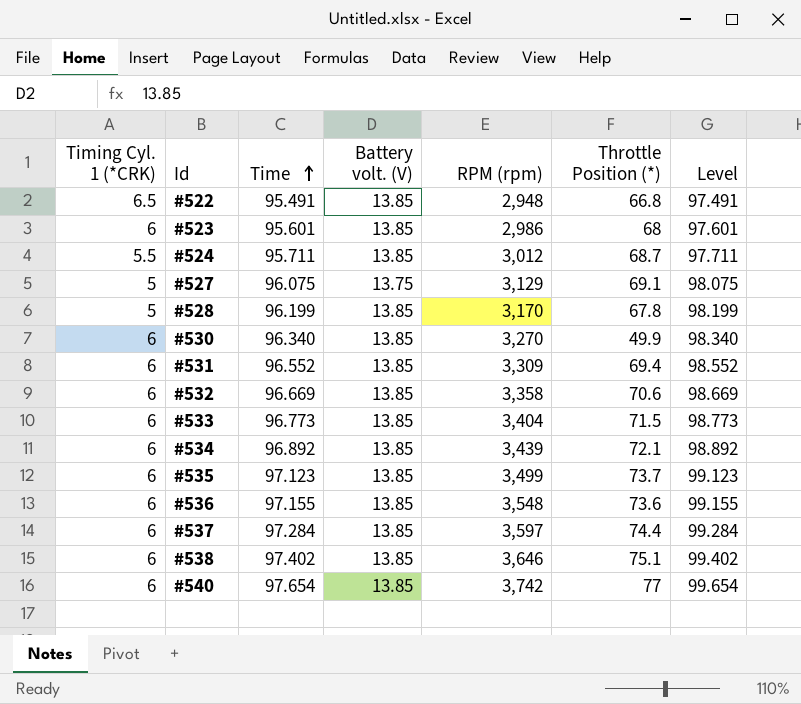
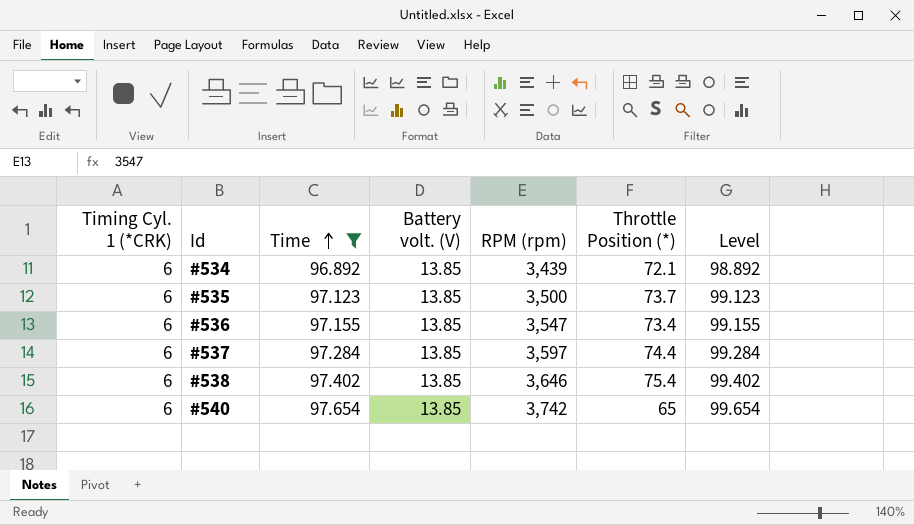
filter: none -> Time >= 96.892
#535 | RPM (rpm): 3,499 -> 3,500
#536 | RPM (rpm): 3,548 -> 3,547
#536 | Throttle Position (*): 73.6 -> 73.4
#538 | Throttle Position (*): 75.1 -> 75.4
#540 | Throttle Position (*): 77 -> 65

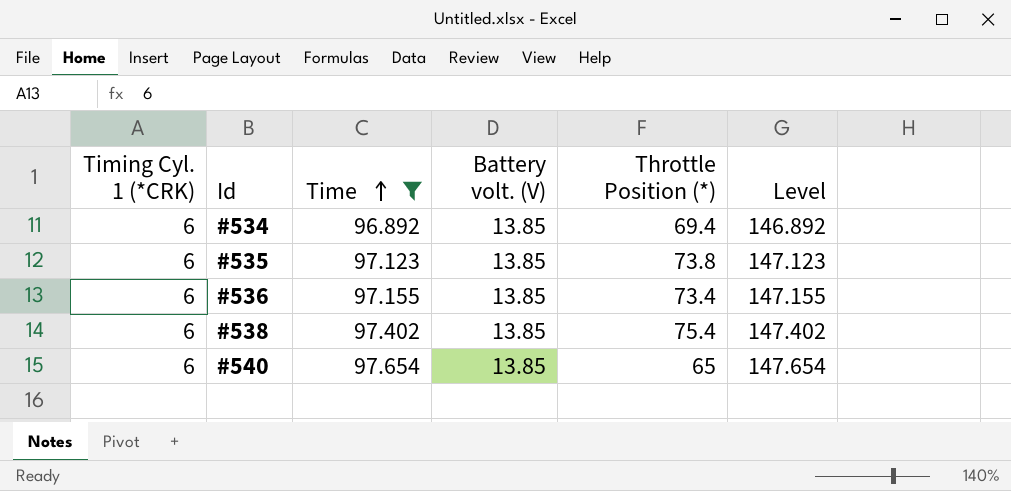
column RPM (rpm) | position: 5 -> none
column Level | formula: [Time] + 2 -> [Time] + 50
row #537: 6 | 97.284 | 13.85 | 3,597 | 74.4 | 99.284 -> none
#534 | Throttle Position (*): 72.1 -> 69.4
#535 | Throttle Position (*): 73.7 -> 73.8

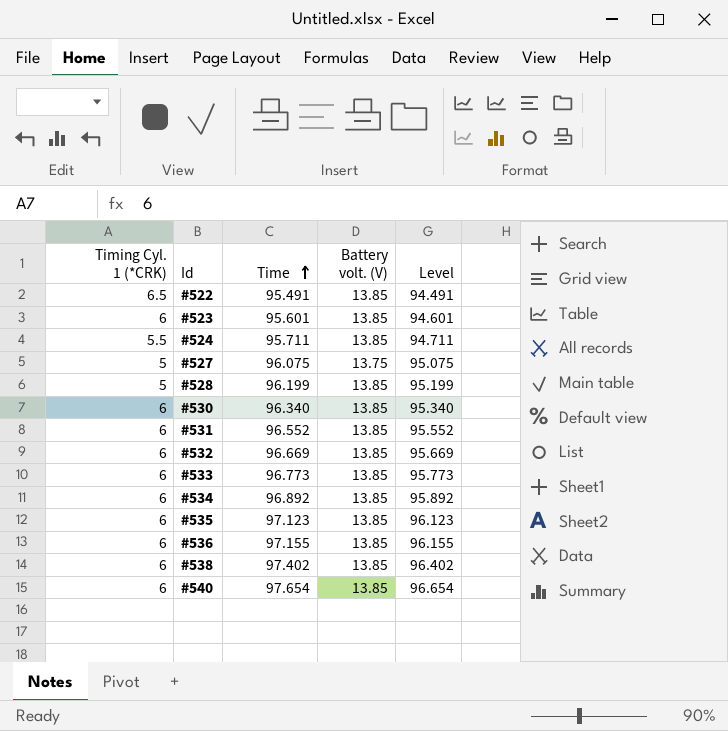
filter: Time >= 96.892 -> none
column Throttle Position (*) | position: 5 -> none
column Level | formula: [Time] + 50 -> [Time] - 1

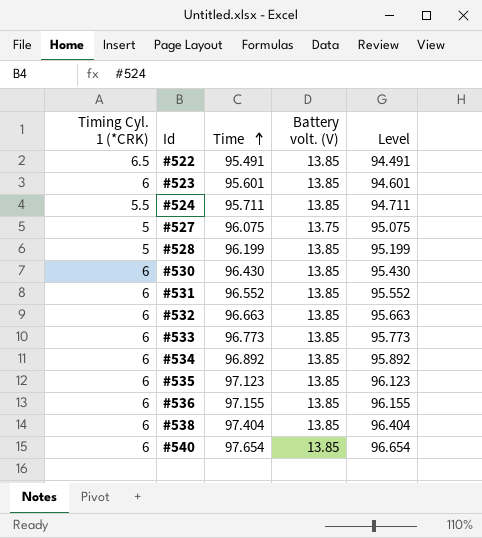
#530 | Time: 96.340 -> 96.430
#530 | Level: 95.340 -> 95.430
#532 | Time: 96.669 -> 96.663
#532 | Level: 95.669 -> 95.663
#538 | Time: 97.402 -> 97.404
#538 | Level: 96.402 -> 96.404

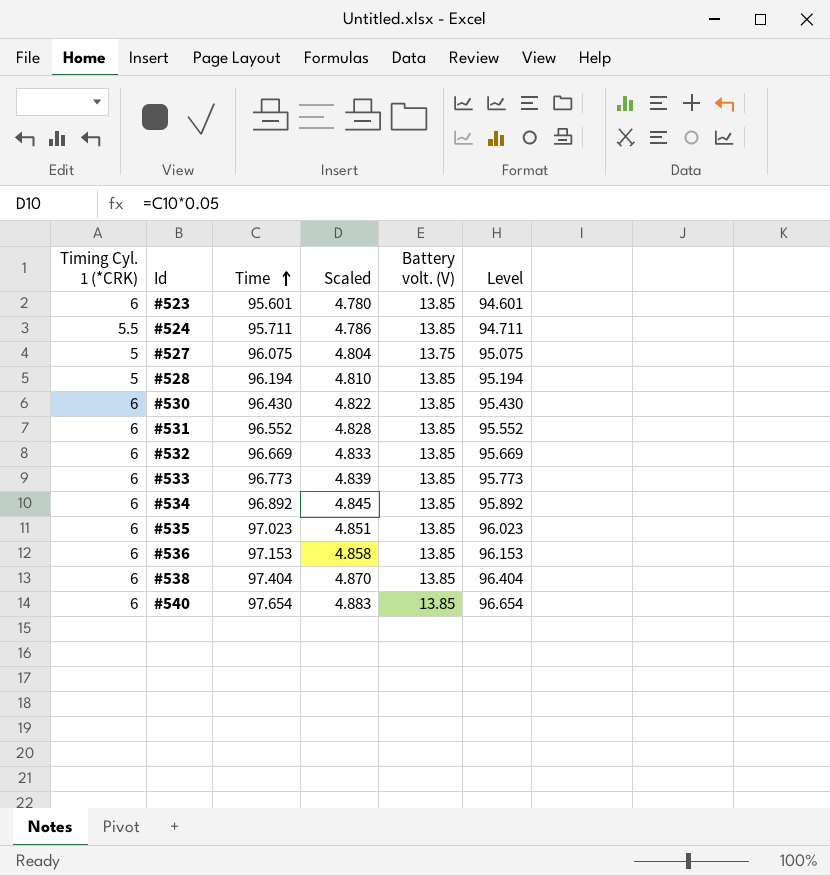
column Scaled | formula: none -> [Time] * 0.05
row #522: 6.5 | 95.491 | 13.85 | 94.491 -> none
#528 | Time: 96.199 -> 96.194
#528 | Level: 95.199 -> 95.194
#532 | Time: 96.663 -> 96.669
#532 | Level: 95.663 -> 95.669
#535 | Time: 97.123 -> 97.023
#535 | Level: 96.123 -> 96.023
#536 | Time: 97.155 -> 97.153
#536 | Level: 96.155 -> 96.153

